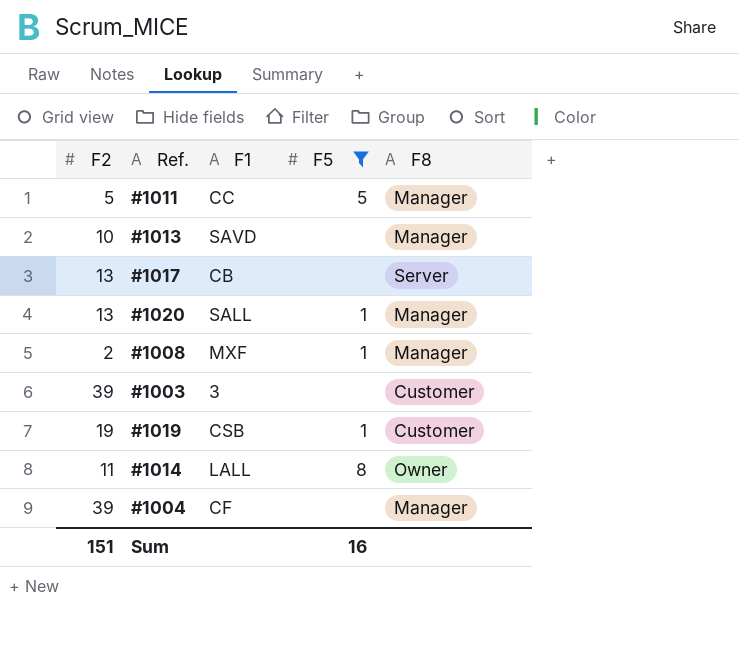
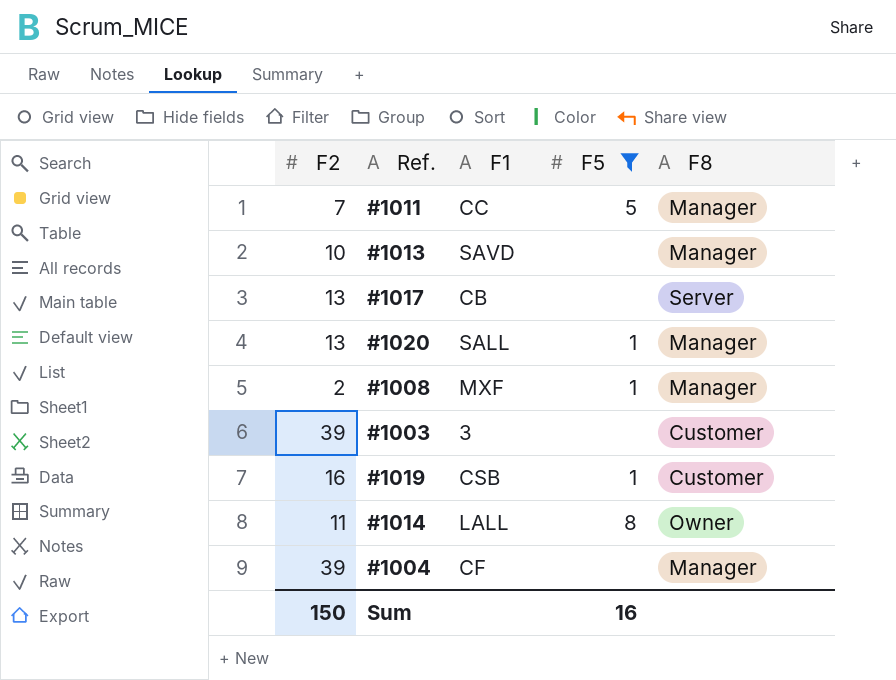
#1011 | F2: 5 -> 7
#1019 | F2: 19 -> 16
Sum | F2: 151 -> 150

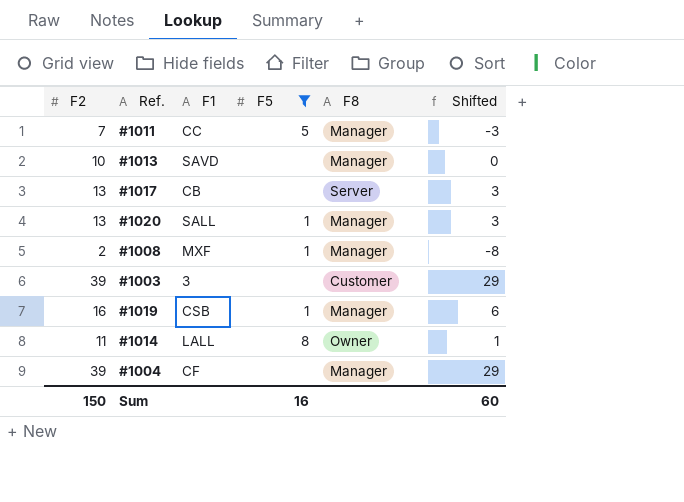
column Shifted | formula: none -> [F2] - 10
#1019 | F8: Customer -> Manager

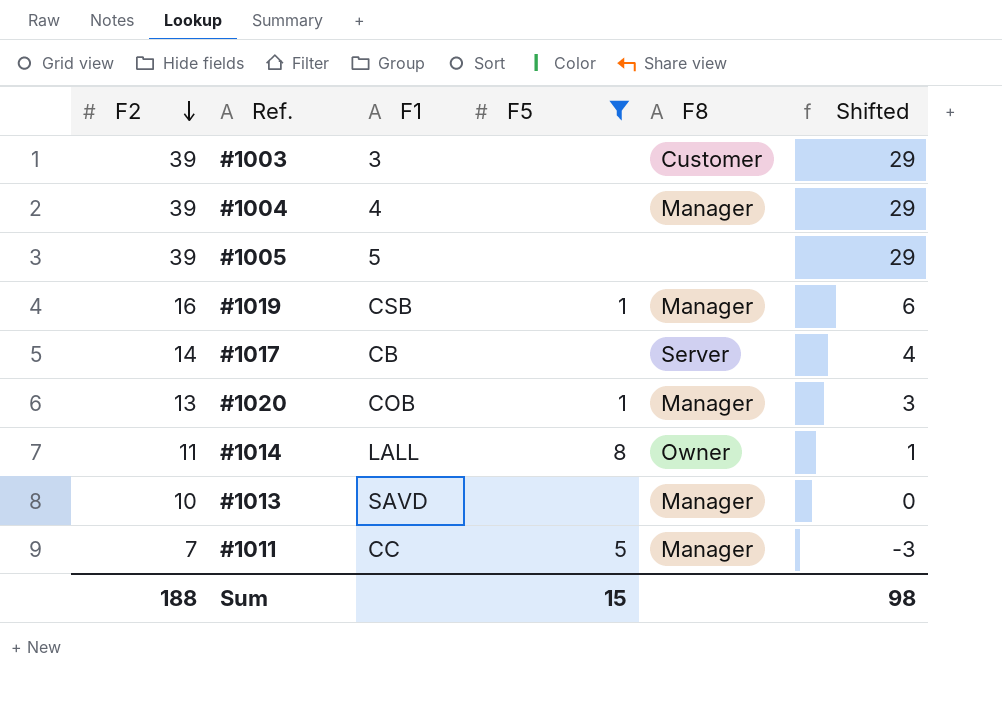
row order: none -> F2 descending
row #1008: 2 | MXF | 1 | Manager | -8 -> none
#1004 | F1: CF -> 4
row #1005: none -> 39 | 5 | none | none | 29
#1017 | F2: 13 -> 14
#1017 | Shifted: 3 -> 4
#1020 | F1: SALL -> COB
Sum | F2: 150 -> 188
Sum | F5: 16 -> 15
Sum | Shifted: 60 -> 98

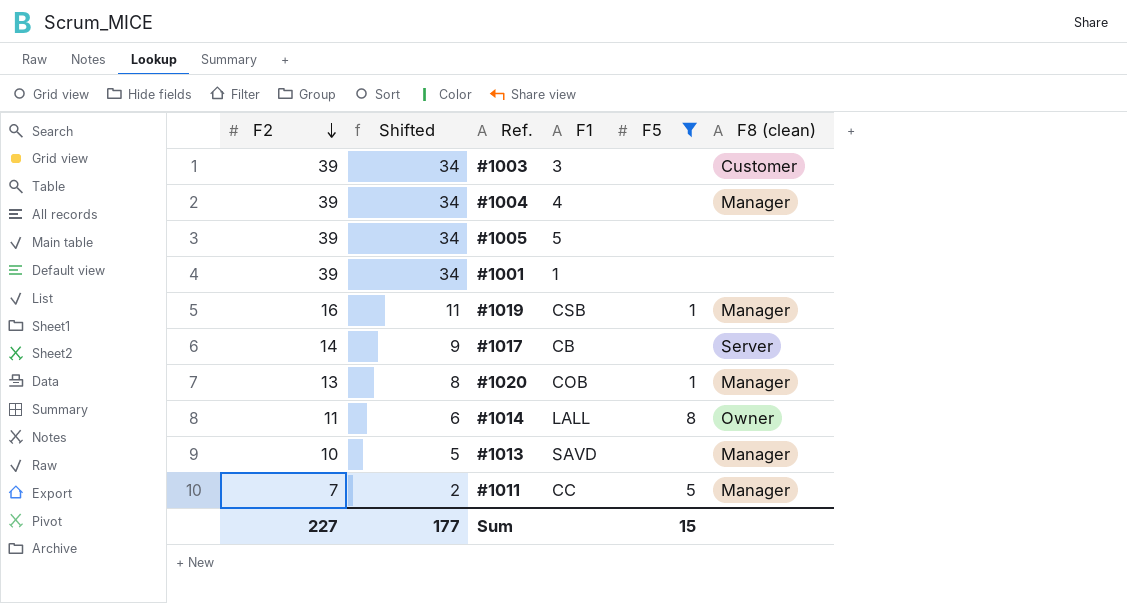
column Shifted | formula: [F2] - 10 -> [F2] - 5
column Shifted | position: 6 -> 2
column name: F8 -> F8 (clean)
row #1001: none -> 39 | 34 | 1 | none | none
Sum | F2: 188 -> 227
Sum | Shifted: 98 -> 177

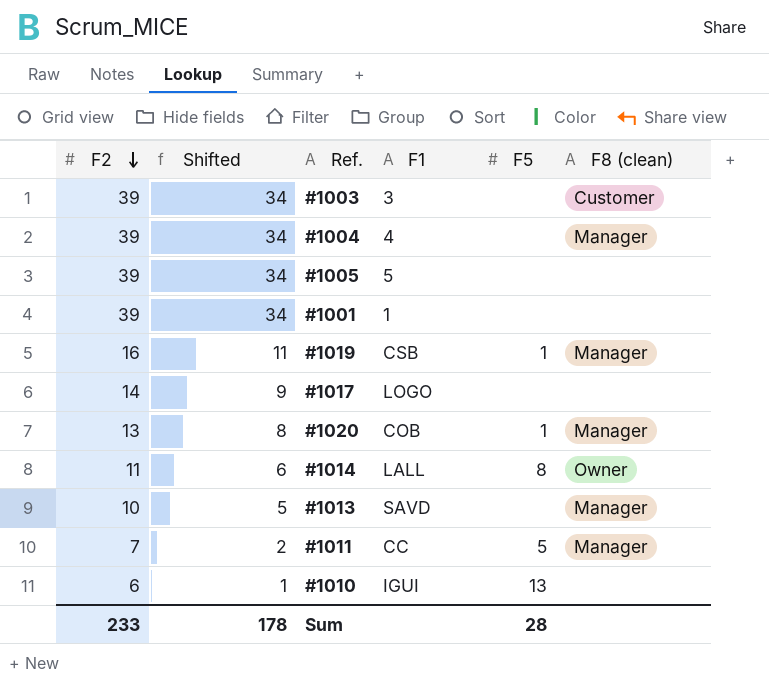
filter: F5 != 13 -> none
#1017 | F1: CB -> LOGO
#1017 | F8 (clean): Server -> none
Sum | F2: 227 -> 233
Sum | Shifted: 177 -> 178
Sum | F5: 15 -> 28

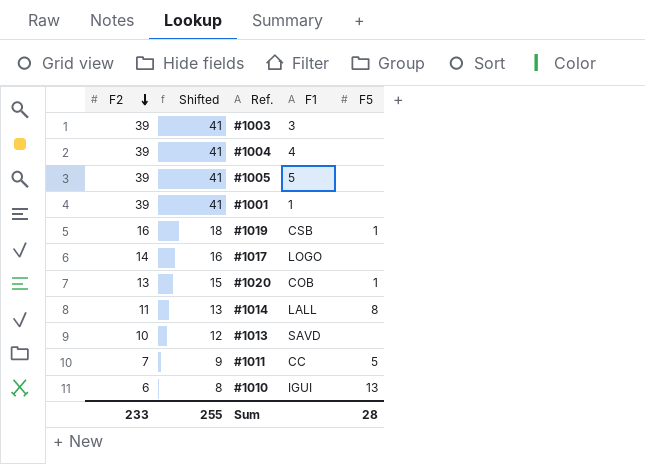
column F8 (clean) | position: 6 -> none
column Shifted | formula: [F2] - 5 -> [F2] + 2
Sum | Shifted: 178 -> 255

